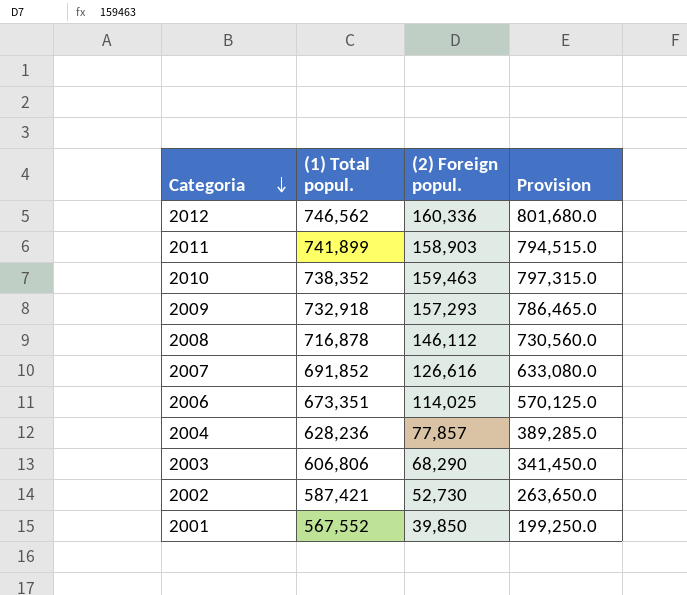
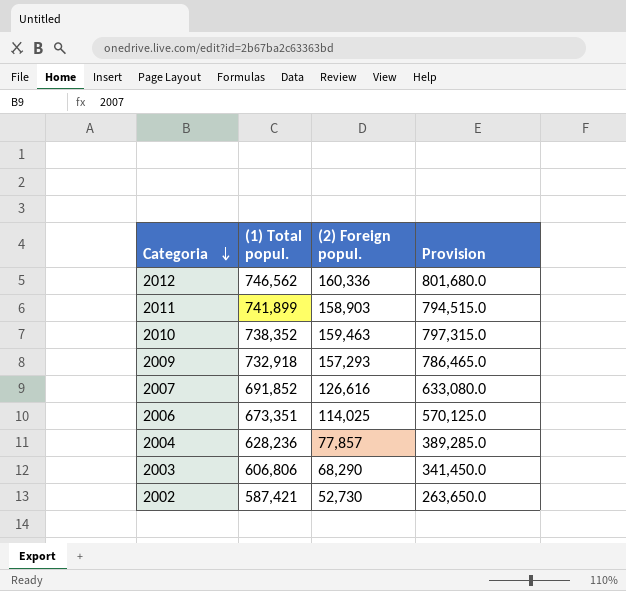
row 2008: 716,878 | 146,112 | 730,560.0 -> none
row 2001: 567,552 | 39,850 | 199,250.0 -> none

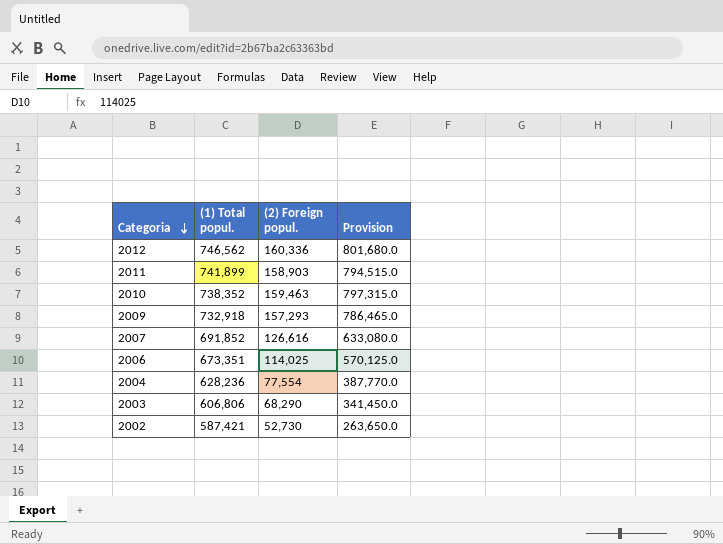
2004 | (2) Foreign popul.: 77,857 -> 77,554
2004 | Provision: 389,285.0 -> 387,770.0

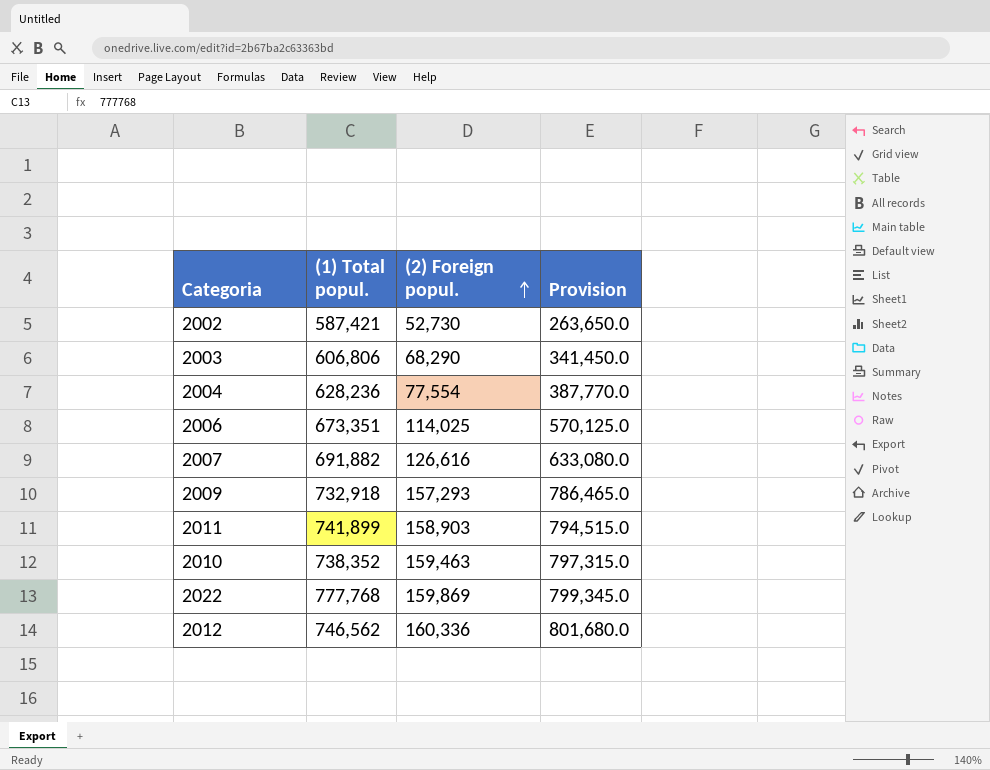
row order: Categoria descending -> (2) Foreign popul. ascending
2007 | (1) Total popul.: 691,852 -> 691,882
row 2022: none -> 777,768 | 159,869 | 799,345.0

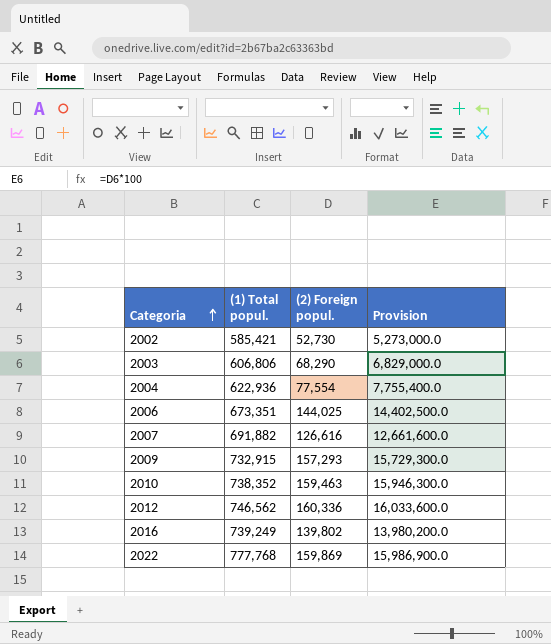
row order: (2) Foreign popul. ascending -> Categoria ascending
column Provision | formula: [(2) Foreign popul.] * 5 -> [(2) Foreign popul.] * 100
row 2011: 741,899 | 158,903 | 794,515.0 -> none
2002 | (1) Total popul.: 587,421 -> 585,421
2004 | (1) Total popul.: 628,236 -> 622,936
2006 | (2) Foreign popul.: 114,025 -> 144,025
2009 | (1) Total popul.: 732,918 -> 732,915
row 2016: none -> 739,249 | 139,802 | 13,980,200.0

